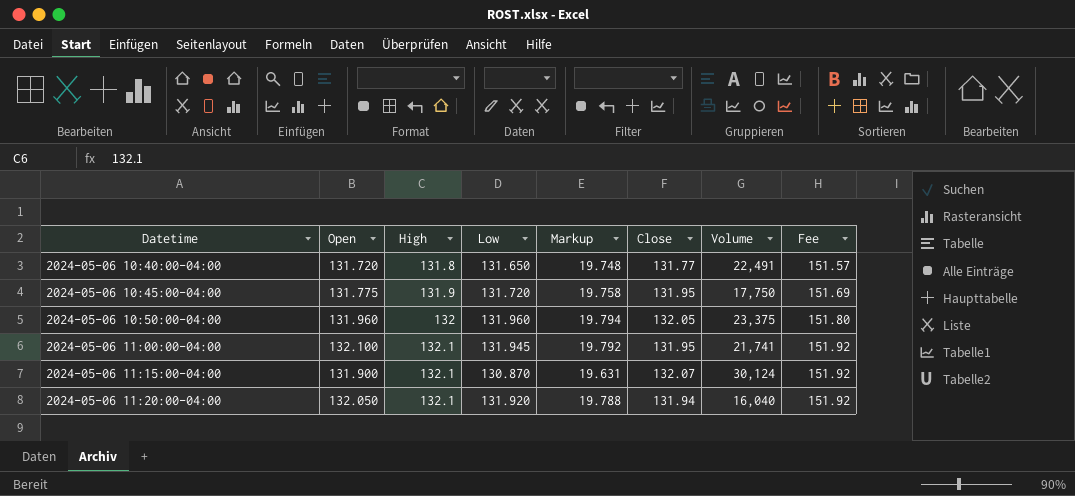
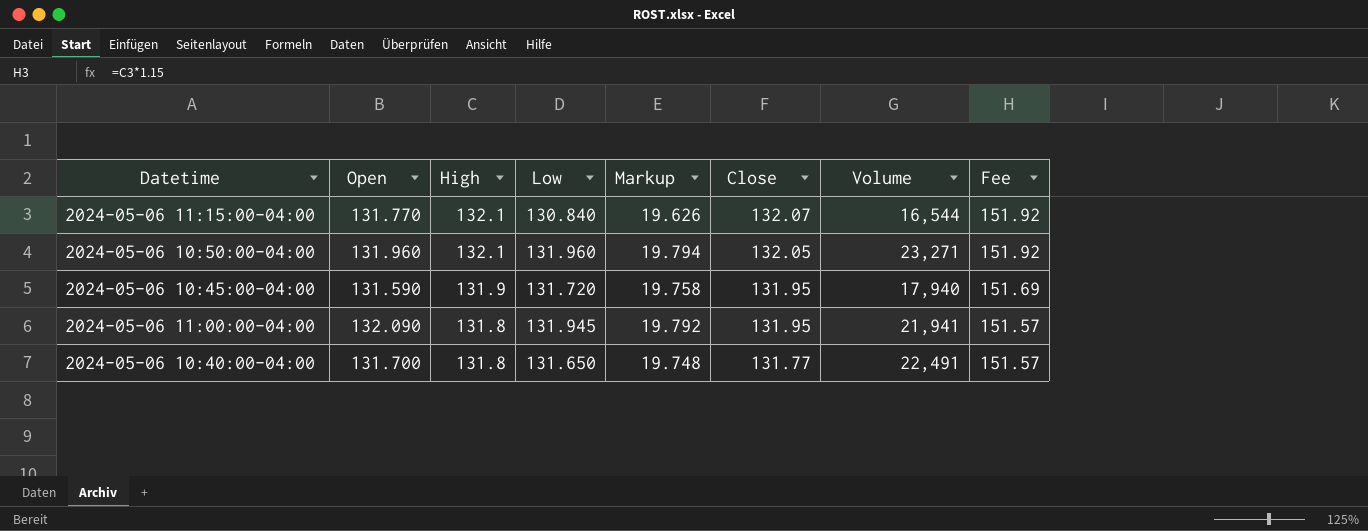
row order: Datetime ascending -> High descending
row 2024-05-06 11:20:00-04:00: 132.050 | 132.1 | 131.920 | 19.788 | 131.94 | 16,040 | 151.92 -> none
2024-05-06 11:15:00-04:00 | Open: 131.900 -> 131.770
2024-05-06 11:15:00-04:00 | Low: 130.870 -> 130.840
2024-05-06 11:15:00-04:00 | Markup: 19.631 -> 19.626
2024-05-06 11:15:00-04:00 | Volume: 30,124 -> 16,544
2024-05-06 10:50:00-04:00 | High: 132 -> 132.1
2024-05-06 10:50:00-04:00 | Volume: 23,375 -> 23,271
2024-05-06 10:50:00-04:00 | Fee: 151.80 -> 151.92
2024-05-06 10:45:00-04:00 | Open: 131.775 -> 131.590
2024-05-06 10:45:00-04:00 | Volume: 17,750 -> 17,940
2024-05-06 11:00:00-04:00 | Open: 132.100 -> 132.090
2024-05-06 11:00:00-04:00 | High: 132.1 -> 131.8
2024-05-06 11:00:00-04:00 | Volume: 21,741 -> 21,941
2024-05-06 11:00:00-04:00 | Fee: 151.92 -> 151.57
2024-05-06 10:40:00-04:00 | Open: 131.720 -> 131.700

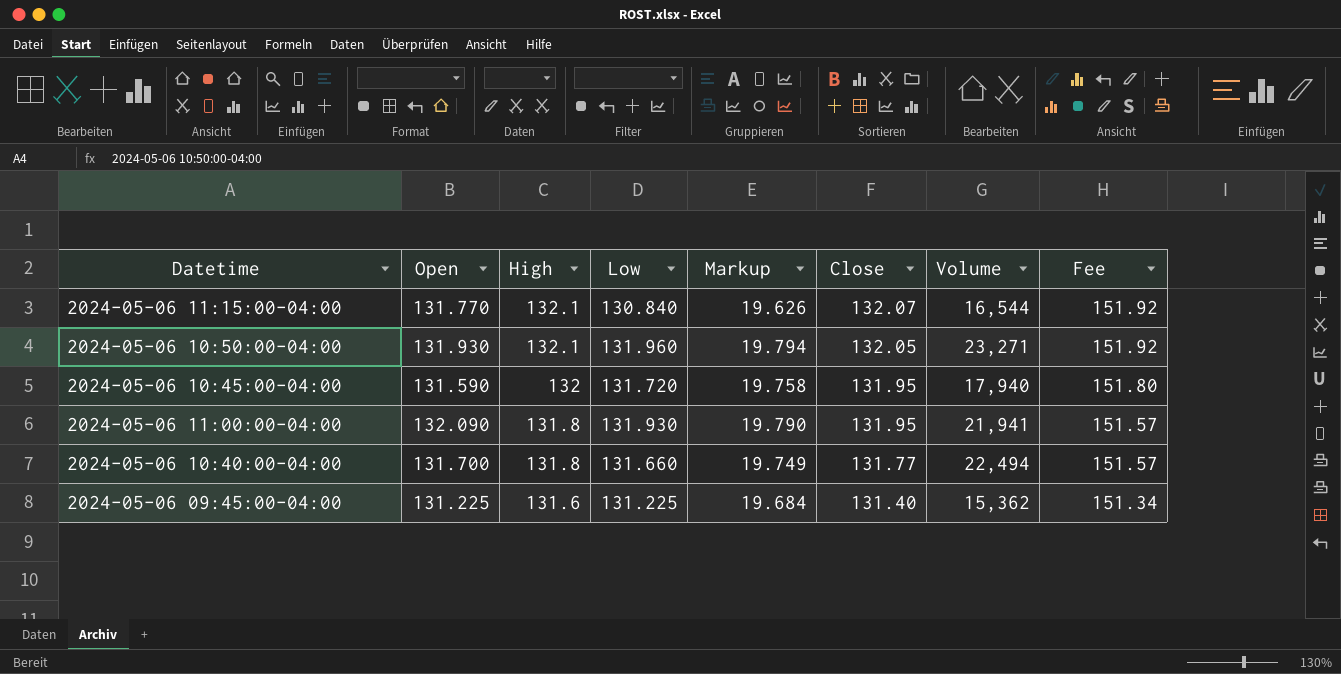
2024-05-06 10:50:00-04:00 | Open: 131.960 -> 131.930
2024-05-06 10:45:00-04:00 | High: 131.9 -> 132
2024-05-06 10:45:00-04:00 | Fee: 151.69 -> 151.80
2024-05-06 11:00:00-04:00 | Low: 131.945 -> 131.930
2024-05-06 11:00:00-04:00 | Markup: 19.792 -> 19.790
2024-05-06 10:40:00-04:00 | Low: 131.650 -> 131.660
2024-05-06 10:40:00-04:00 | Markup: 19.748 -> 19.749
2024-05-06 10:40:00-04:00 | Volume: 22,491 -> 22,494
row 2024-05-06 09:45:00-04:00: none -> 131.225 | 131.6 | 131.225 | 19.684 | 131.40 | 15,362 | 151.34

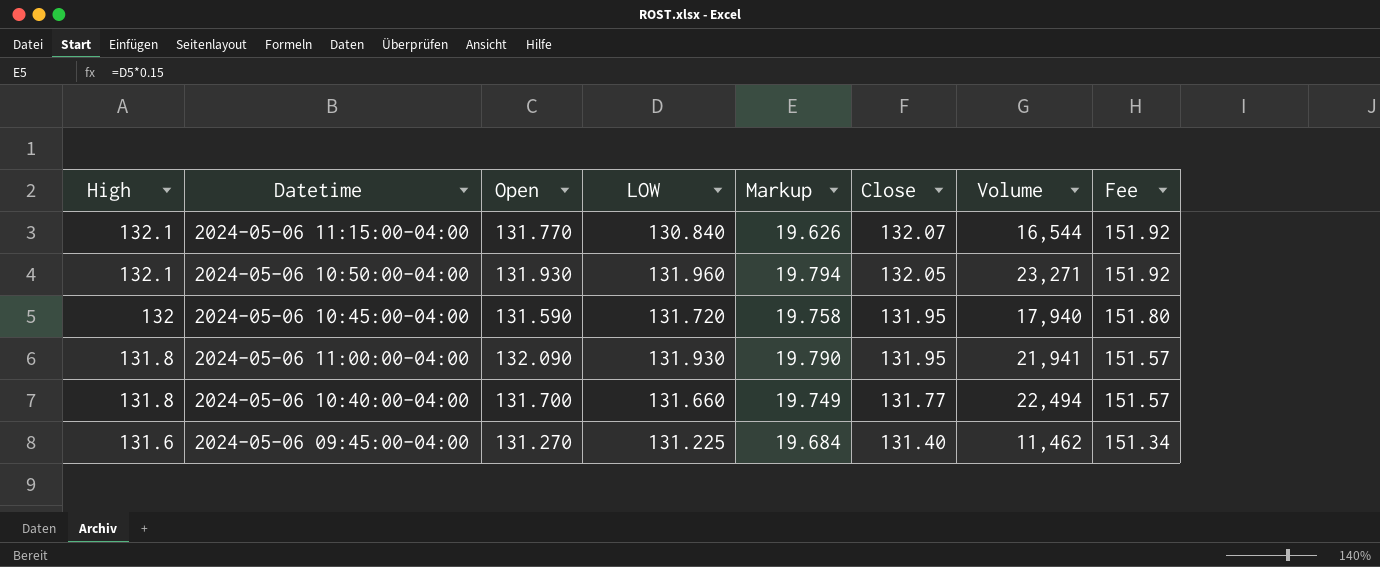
column High | position: 3 -> 1
column name: Low -> LOW
2024-05-06 09:45:00-04:00 | Open: 131.225 -> 131.270
2024-05-06 09:45:00-04:00 | Volume: 15,362 -> 11,462

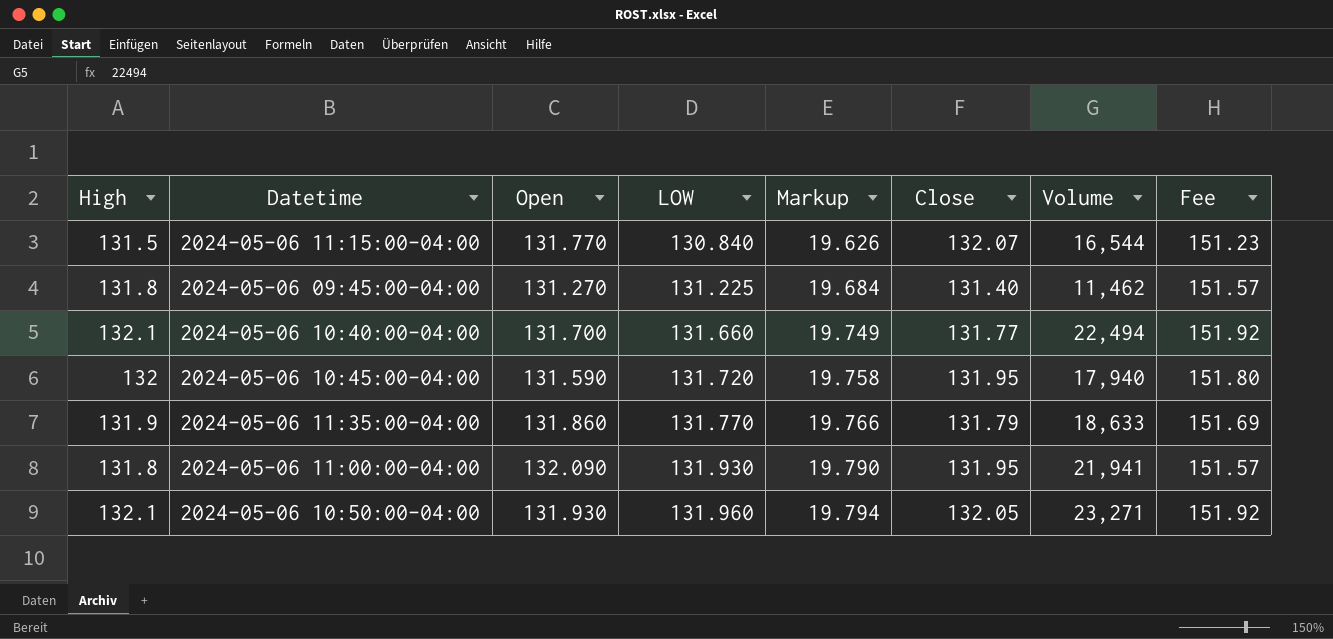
row order: High descending -> LOW ascending
2024-05-06 11:15:00-04:00 | High: 132.1 -> 131.5
2024-05-06 11:15:00-04:00 | Fee: 151.92 -> 151.23
2024-05-06 09:45:00-04:00 | High: 131.6 -> 131.8
2024-05-06 09:45:00-04:00 | Fee: 151.34 -> 151.57
2024-05-06 10:40:00-04:00 | High: 131.8 -> 132.1
2024-05-06 10:40:00-04:00 | Fee: 151.57 -> 151.92
row 2024-05-06 11:35:00-04:00: none -> 131.9 | 131.860 | 131.770 | 19.766 | 131.79 | 18,633 | 151.69

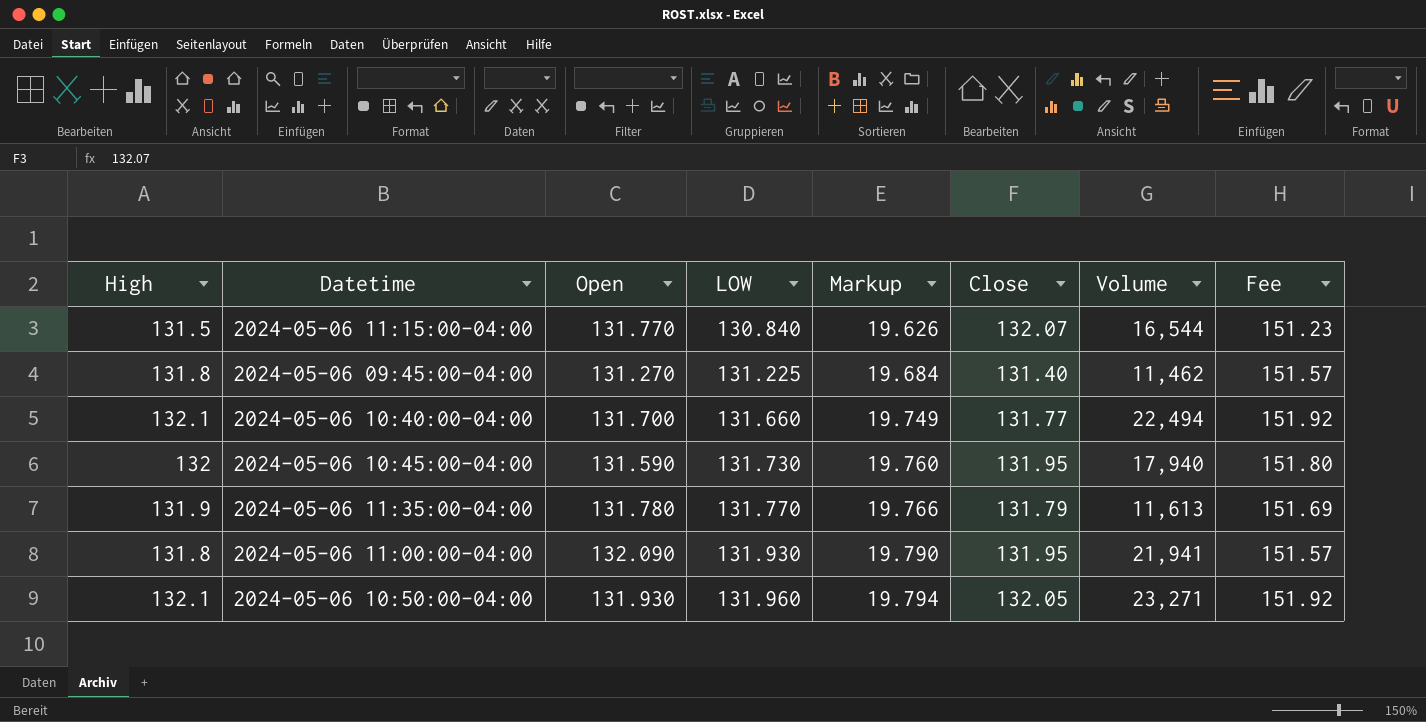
2024-05-06 10:45:00-04:00 | LOW: 131.720 -> 131.730
2024-05-06 10:45:00-04:00 | Markup: 19.758 -> 19.760
2024-05-06 11:35:00-04:00 | Open: 131.860 -> 131.780
2024-05-06 11:35:00-04:00 | Volume: 18,633 -> 11,613

